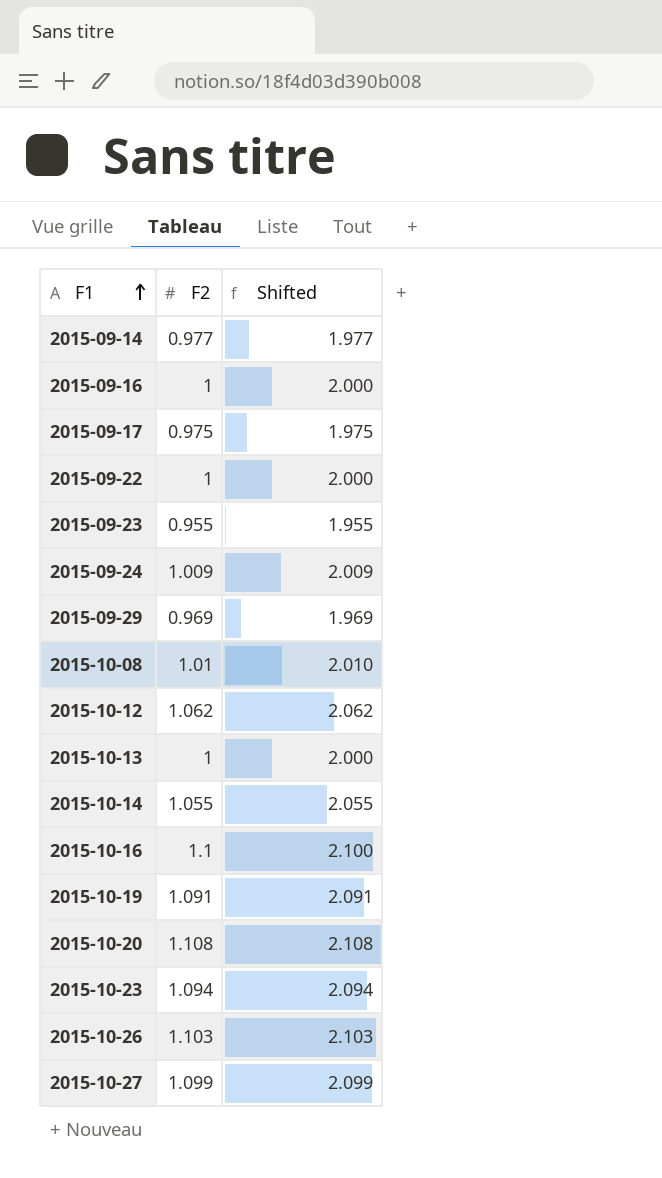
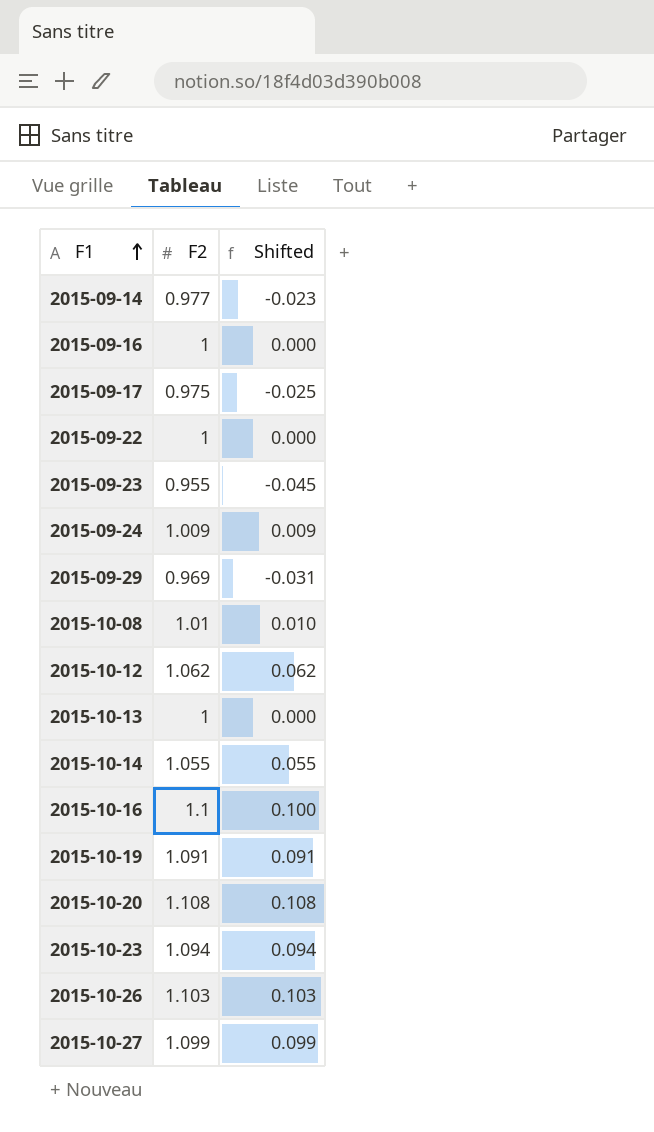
column Shifted | formula: [F2] + 1 -> [F2] - 1

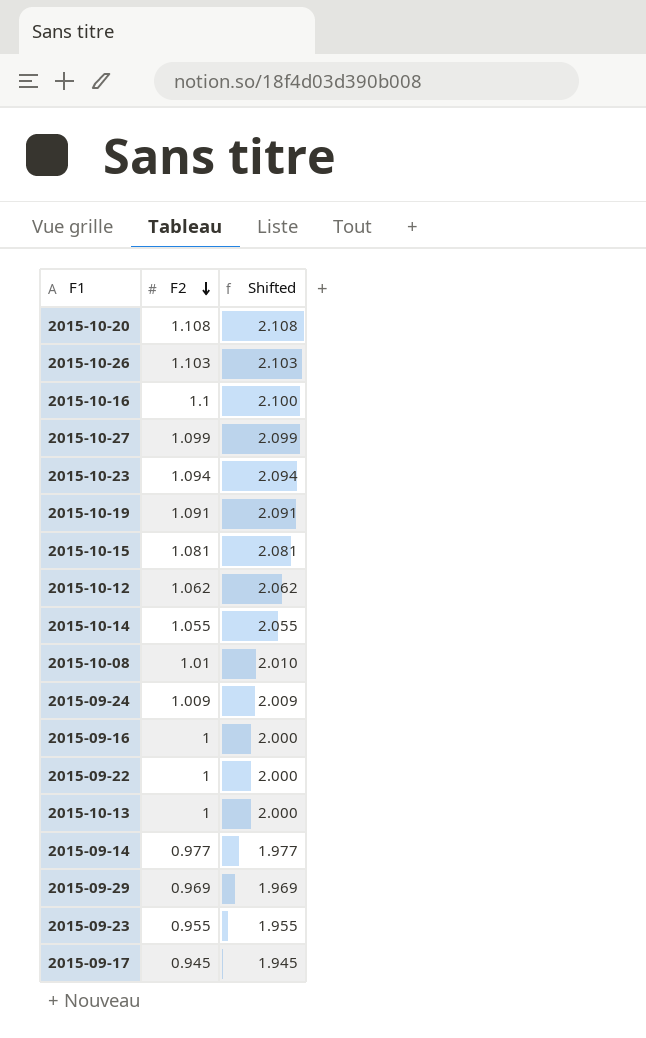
row order: F1 ascending -> F2 descending
column Shifted | formula: [F2] - 1 -> [F2] + 1
row 2015-10-15: none -> 1.081 | 2.081
2015-09-17 | F2: 0.975 -> 0.945

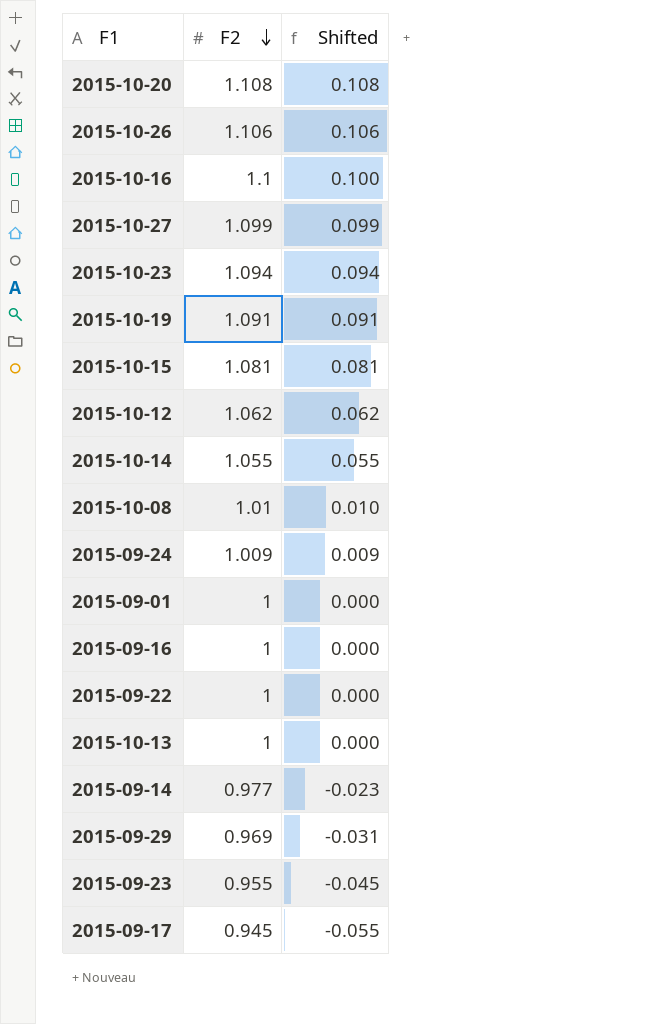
column Shifted | formula: [F2] + 1 -> [F2] - 1
2015-10-26 | F2: 1.103 -> 1.106
row 2015-09-01: none -> 1 | 0.000

